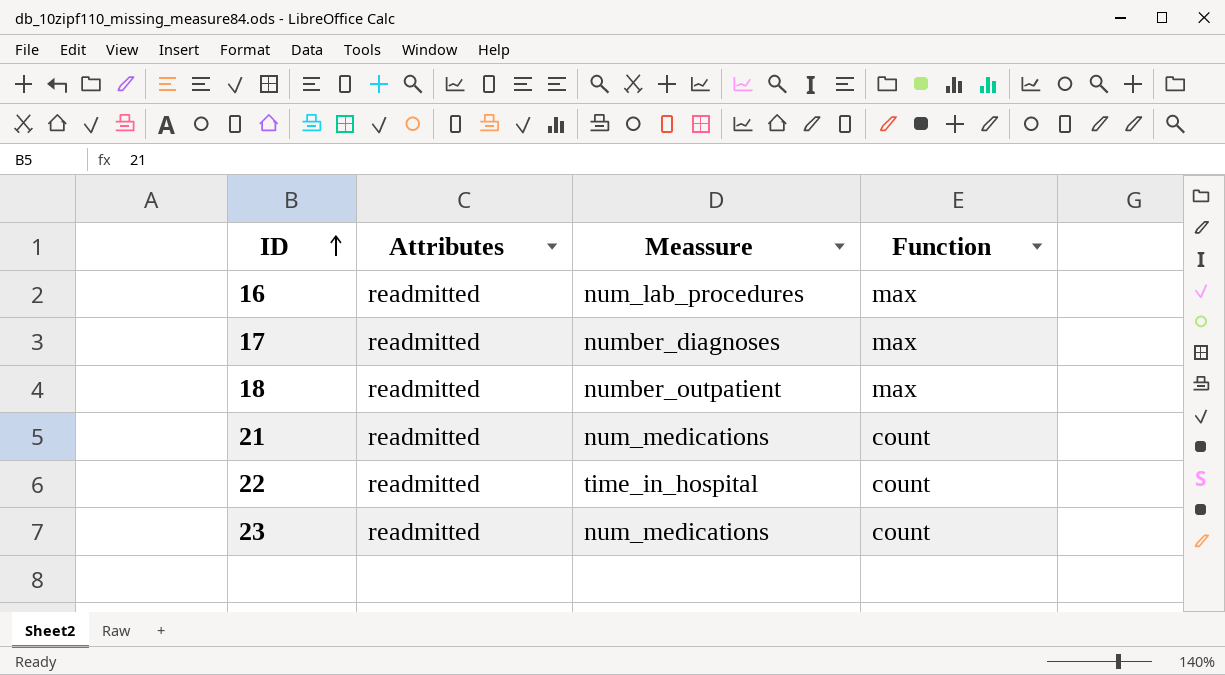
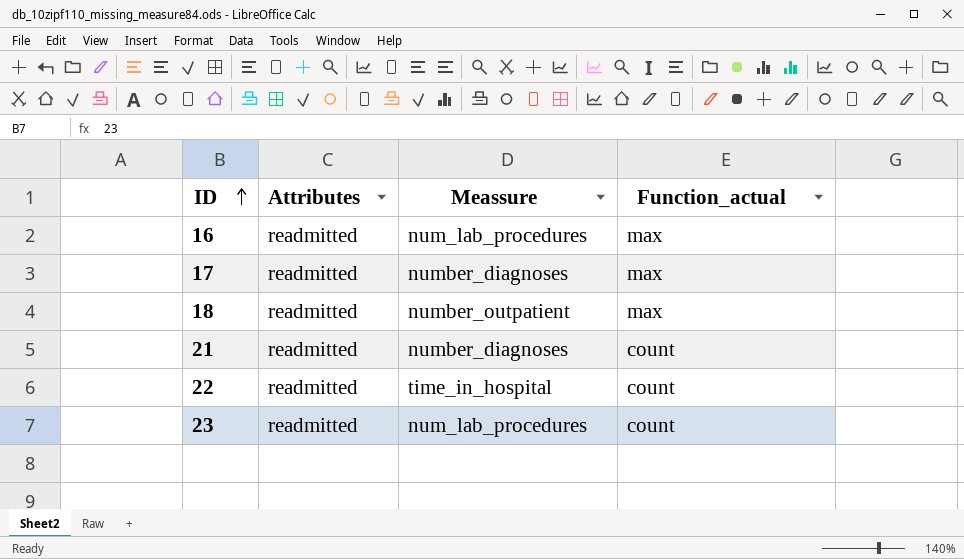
column name: Function -> Function_actual
21 | Meassure: num_medications -> number_diagnoses
23 | Meassure: num_medications -> num_lab_procedures

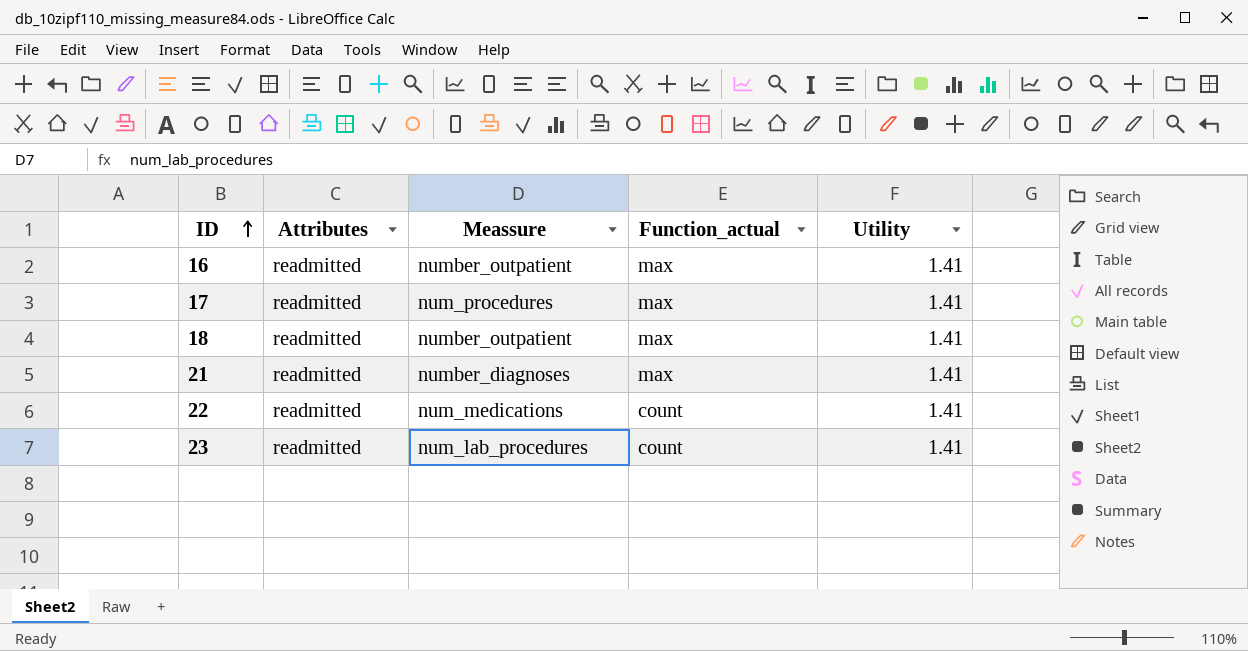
column Utility | position: none -> 5
16 | Meassure: num_lab_procedures -> number_outpatient
17 | Meassure: number_diagnoses -> num_procedures
21 | Function_actual: count -> max
22 | Meassure: time_in_hospital -> num_medications

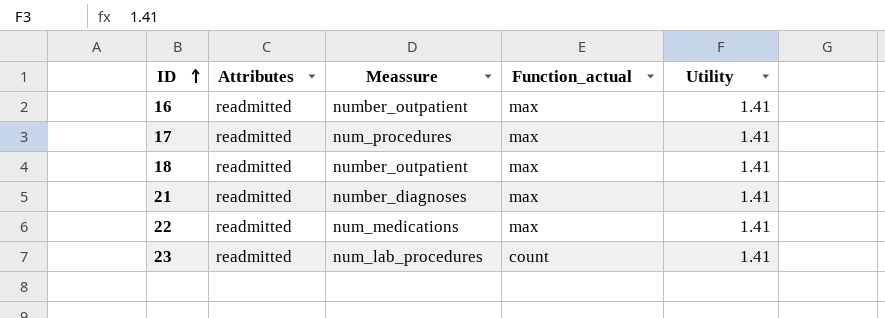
22 | Function_actual: count -> max

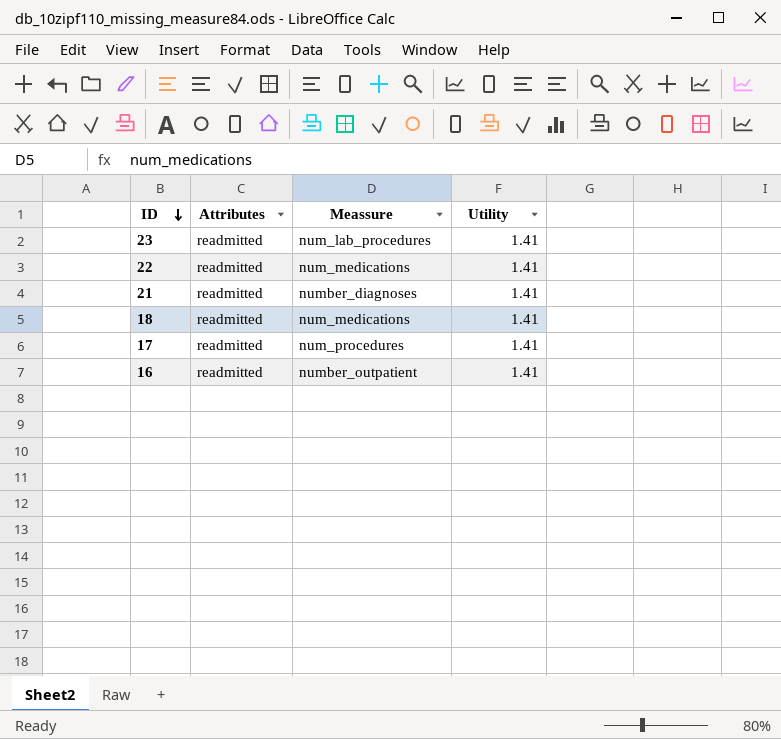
row order: ID ascending -> ID descending
column Function_actual | position: 4 -> none
18 | Meassure: number_outpatient -> num_medications

